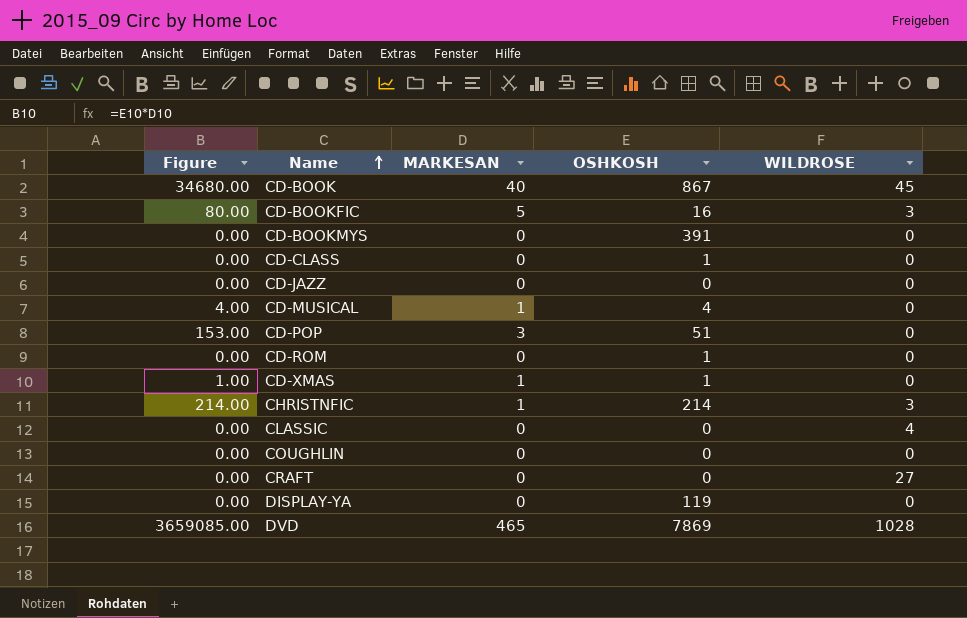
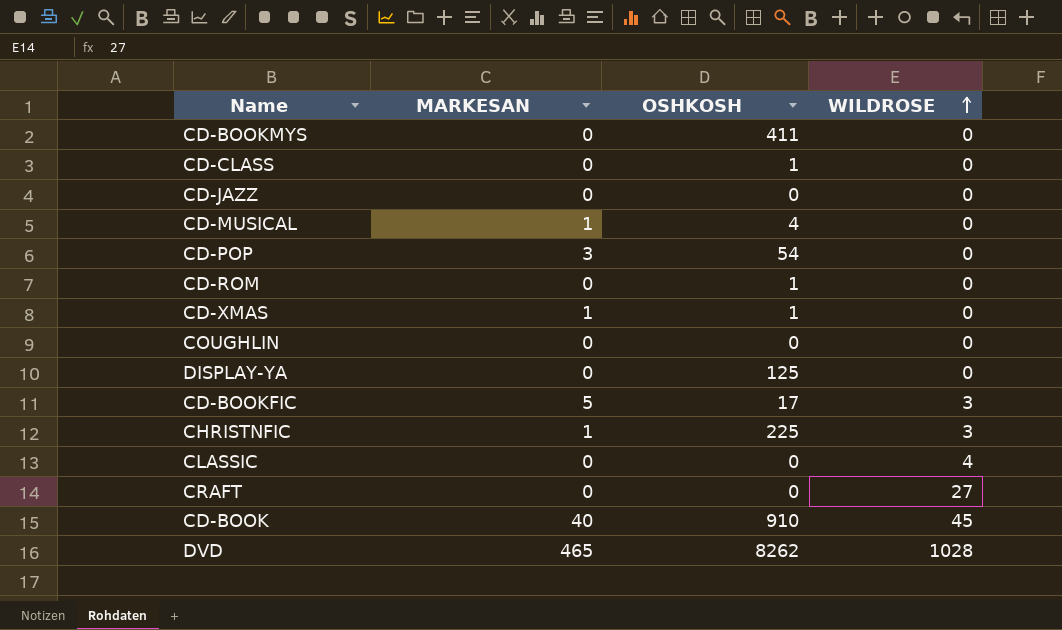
row order: Name ascending -> WILDROSE ascending
column Figure | formula: [MARKESAN] * [OSHKOSH] -> none
CD-BOOKMYS | OSHKOSH: 391 -> 411
CD-POP | OSHKOSH: 51 -> 54
DISPLAY-YA | OSHKOSH: 119 -> 125
CD-BOOKFIC | OSHKOSH: 16 -> 17
CHRISTNFIC | OSHKOSH: 214 -> 225
CD-BOOK | OSHKOSH: 867 -> 910
DVD | OSHKOSH: 7869 -> 8262

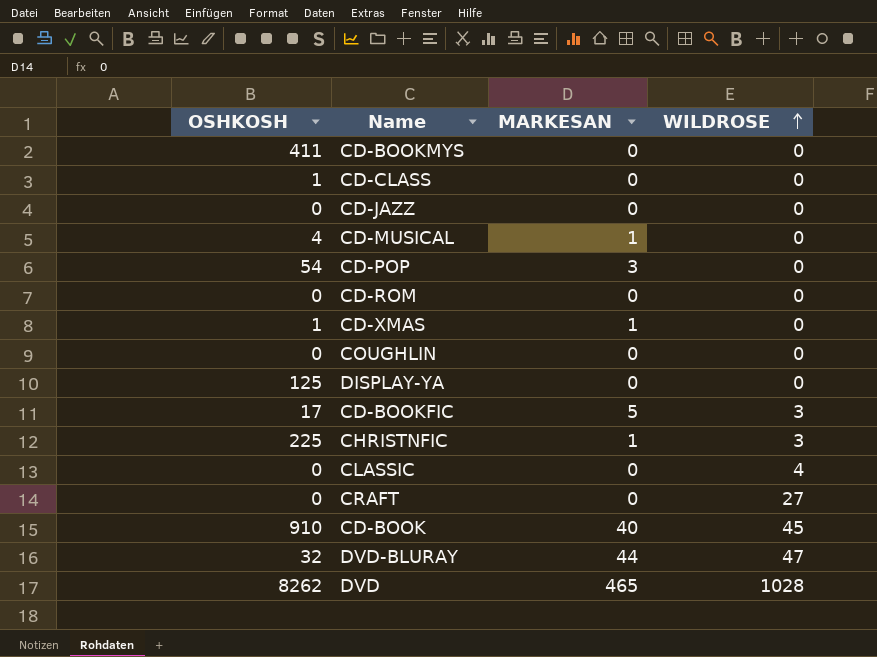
column OSHKOSH | position: 3 -> 1
CD-ROM | OSHKOSH: 1 -> 0
row DVD-BLURAY: none -> 32 | 44 | 47

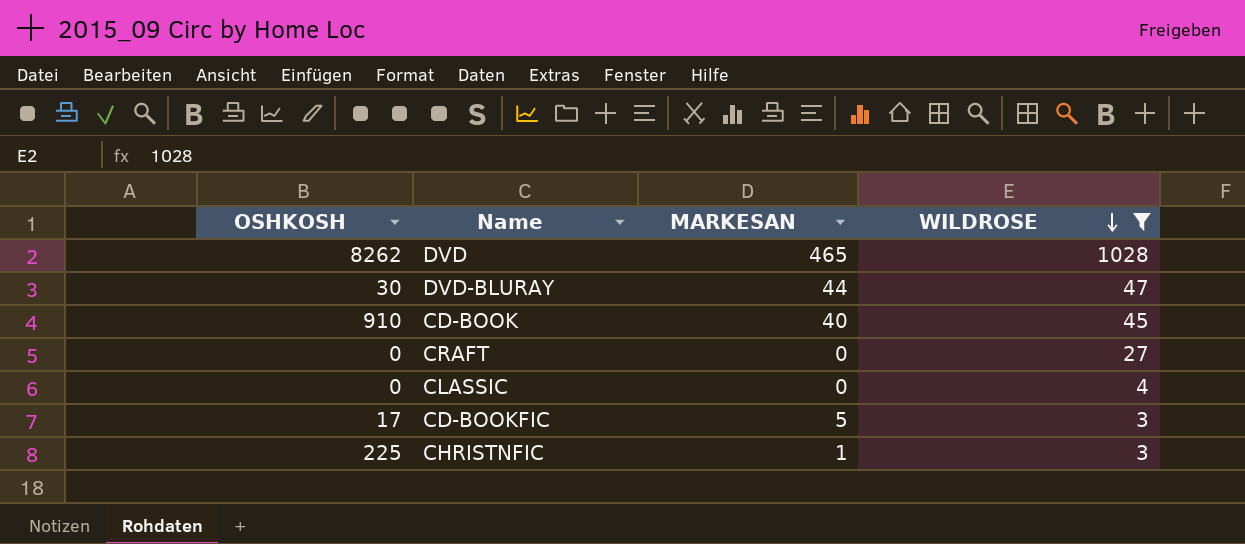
filter: none -> WILDROSE != 0
row order: WILDROSE ascending -> WILDROSE descending
DVD-BLURAY | OSHKOSH: 32 -> 30

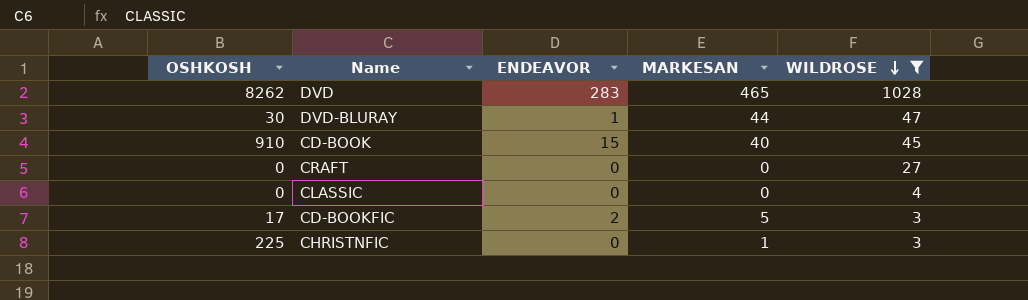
column ENDEAVOR | position: none -> 3

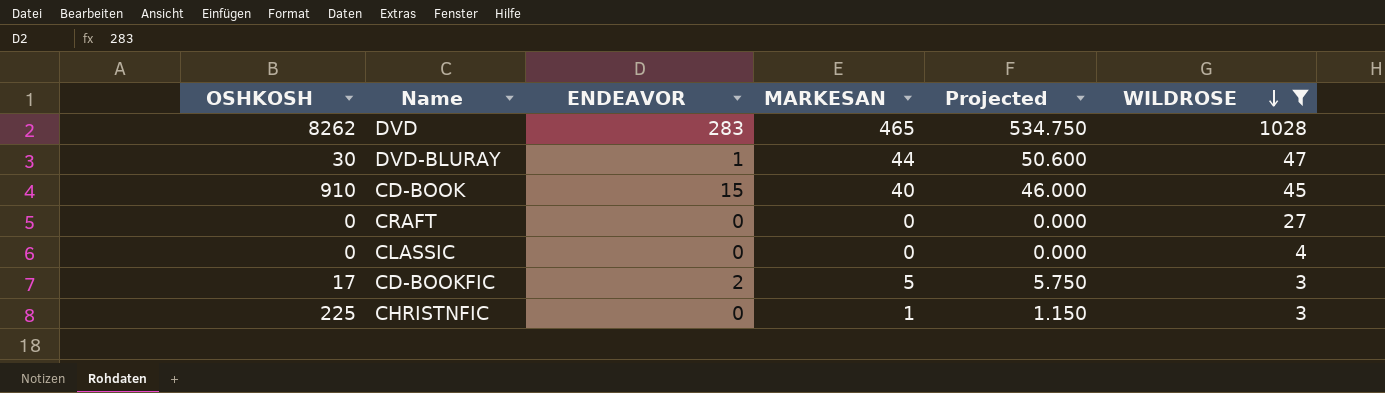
column Projected | formula: none -> [MARKESAN] * 1.15

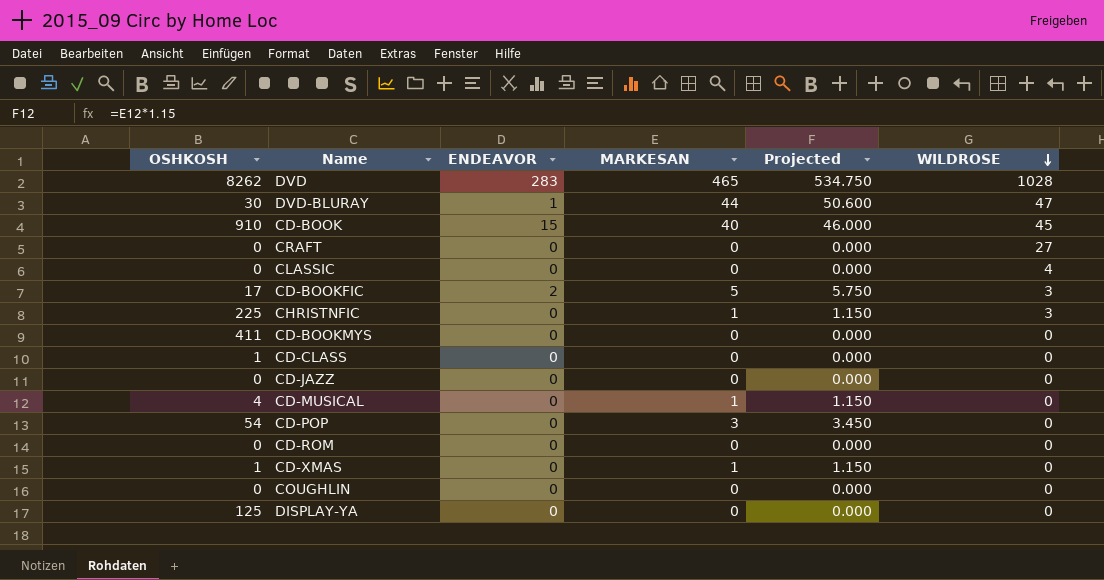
filter: WILDROSE != 0 -> none

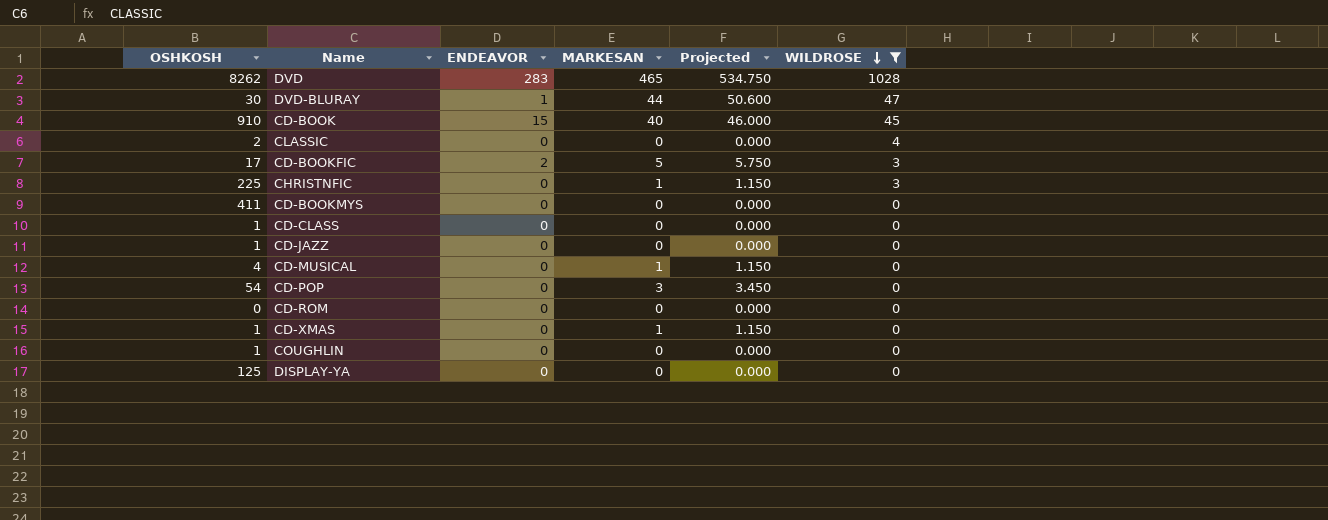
filter: none -> WILDROSE != 27
CLASSIC | OSHKOSH: 0 -> 2
CD-JAZZ | OSHKOSH: 0 -> 1
COUGHLIN | OSHKOSH: 0 -> 1

